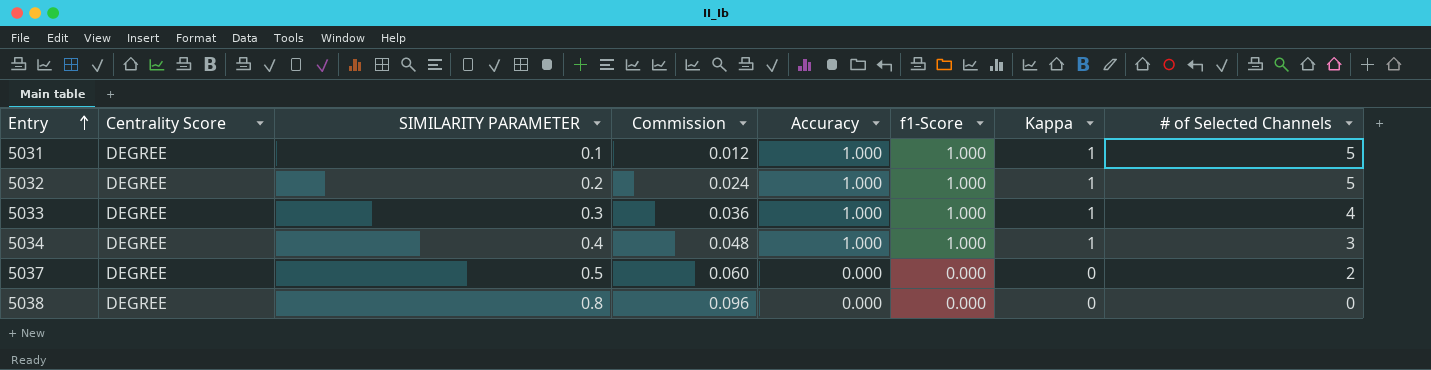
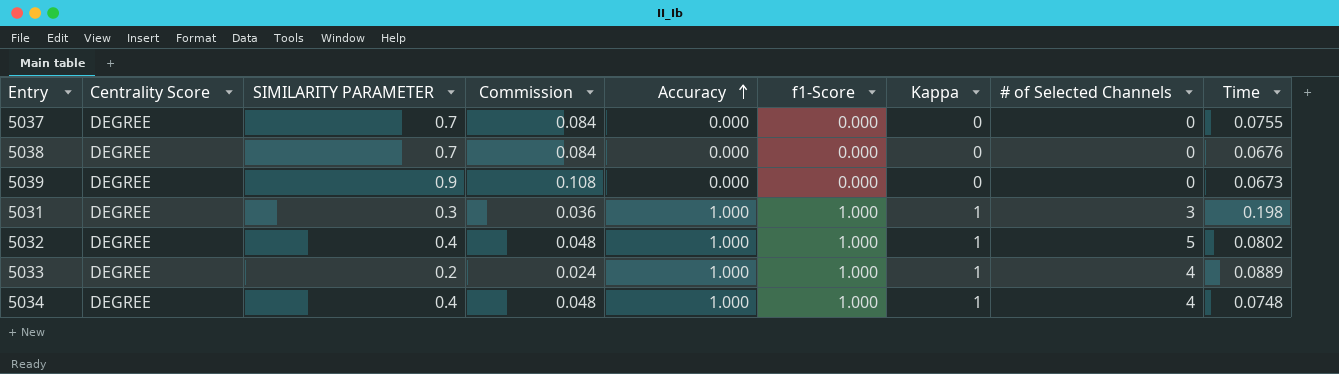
row order: Entry ascending -> Accuracy ascending
column Time | position: none -> 9
5037 | SIMILARITY PARAMETER: 0.5 -> 0.7
5037 | Commission: 0.060 -> 0.084
5037 | # of Selected Channels: 2 -> 0
5038 | SIMILARITY PARAMETER: 0.8 -> 0.7
5038 | Commission: 0.096 -> 0.084
row 5039: none -> DEGREE | 0.9 | 0.108 | 0.000 | 0.000 | 0 | 0 | 0.0673
5031 | SIMILARITY PARAMETER: 0.1 -> 0.3
5031 | Commission: 0.012 -> 0.036
5031 | # of Selected Channels: 5 -> 3
5032 | SIMILARITY PARAMETER: 0.2 -> 0.4
5032 | Commission: 0.024 -> 0.048
5033 | SIMILARITY PARAMETER: 0.3 -> 0.2
5033 | Commission: 0.036 -> 0.024
5034 | # of Selected Channels: 3 -> 4

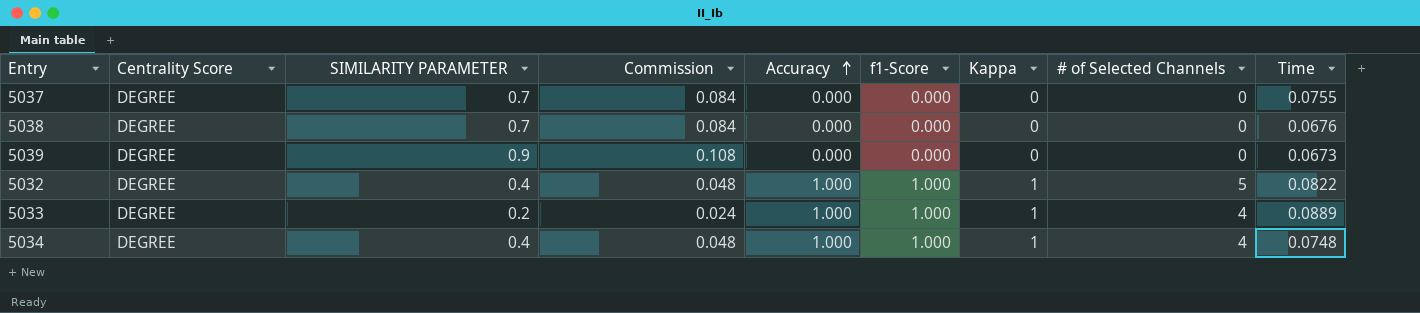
row 5031: DEGREE | 0.3 | 0.036 | 1.000 | 1.000 | 1 | 3 | 0.198 -> none
5032 | Time: 0.0802 -> 0.0822

